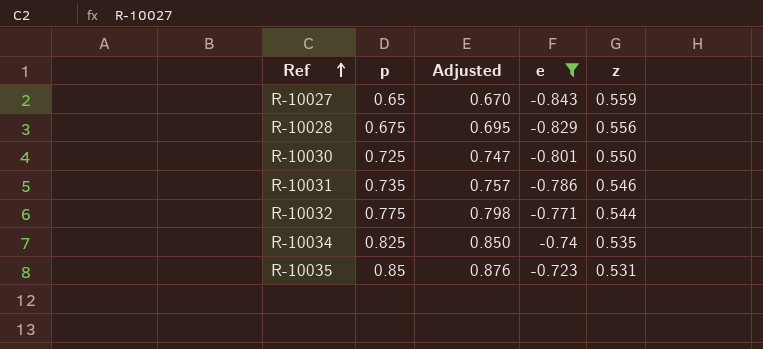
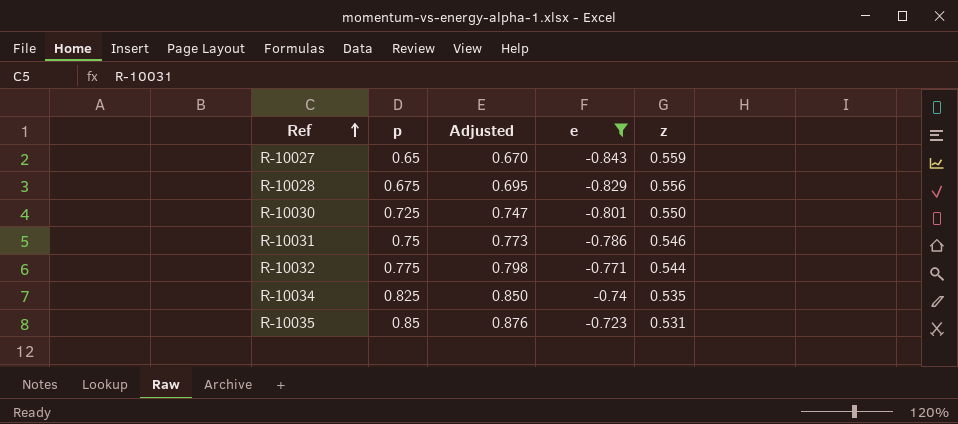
R-10031 | p: 0.735 -> 0.75
R-10031 | Adjusted: 0.757 -> 0.773

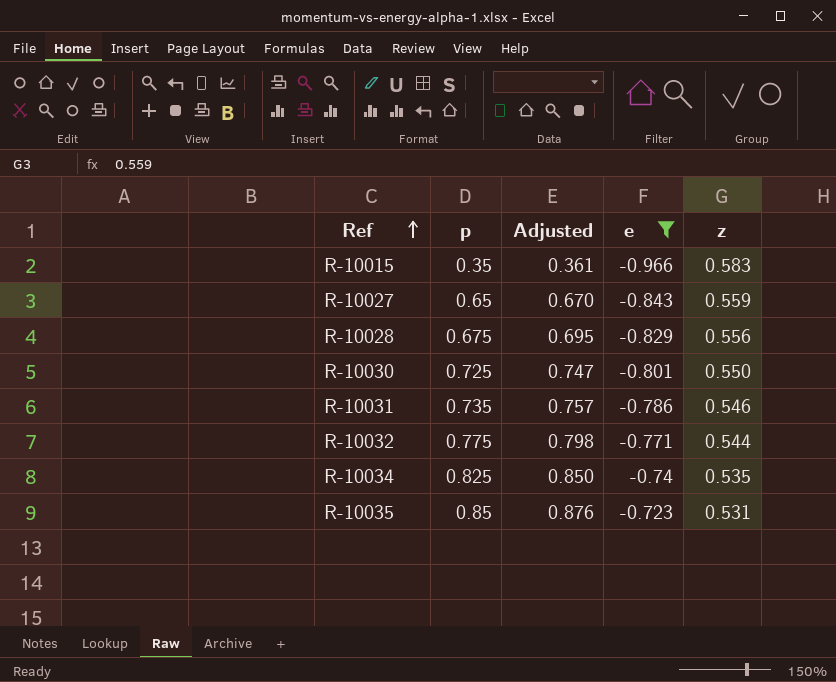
row R-10015: none -> 0.35 | 0.361 | -0.966 | 0.583
R-10031 | p: 0.75 -> 0.735
R-10031 | Adjusted: 0.773 -> 0.757

